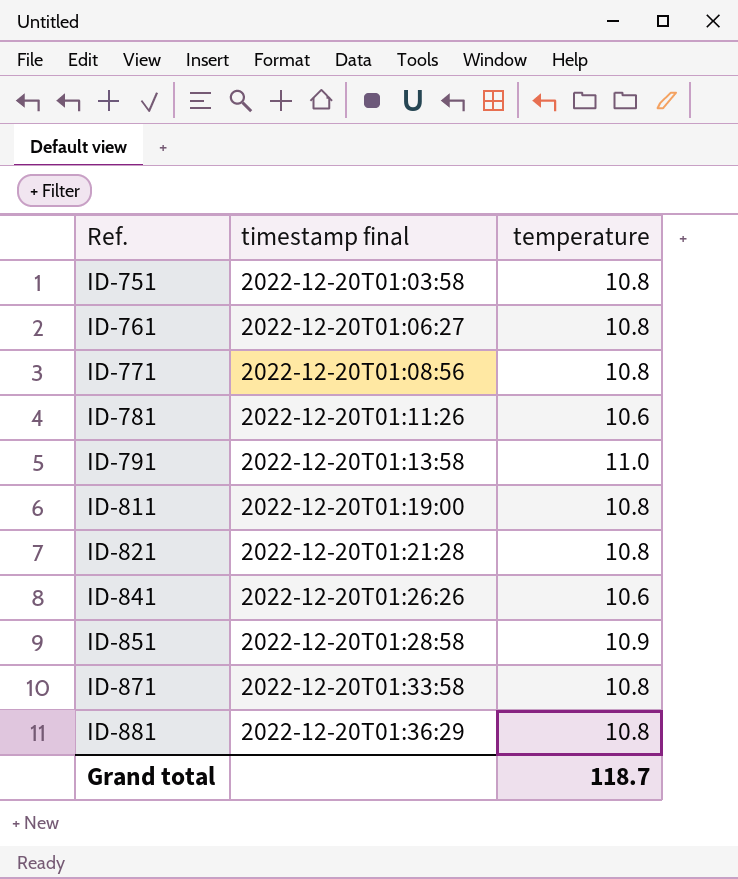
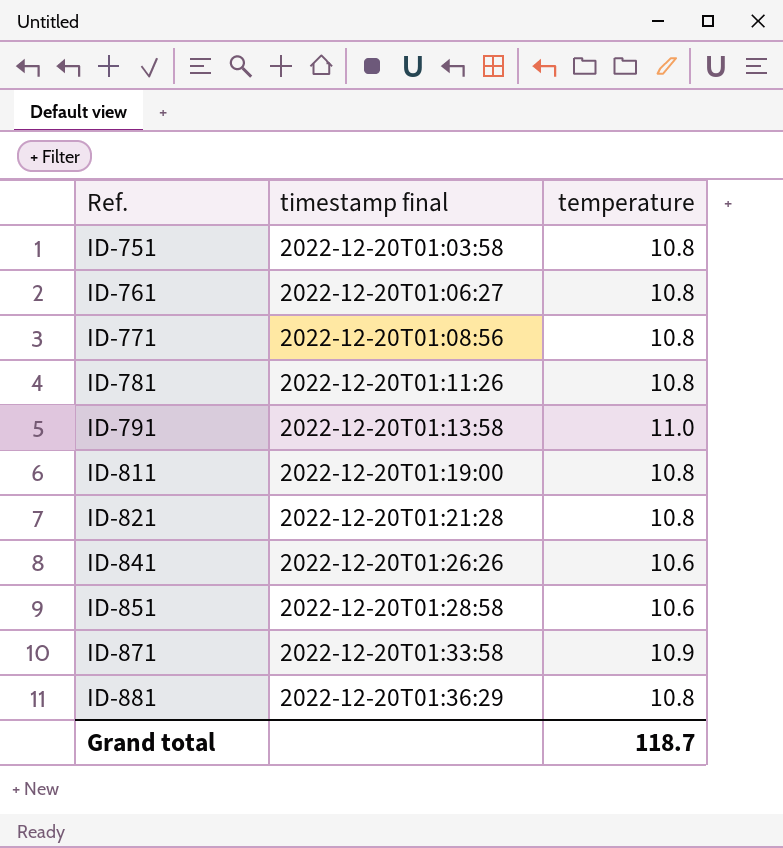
ID-781 | temperature: 10.6 -> 10.8
ID-851 | temperature: 10.9 -> 10.6
ID-871 | temperature: 10.8 -> 10.9

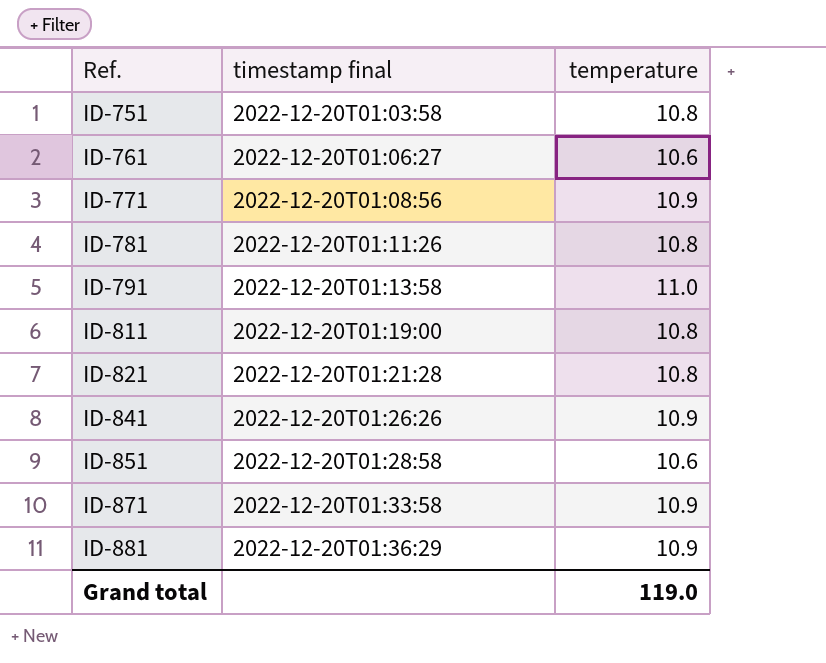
ID-761 | temperature: 10.8 -> 10.6
ID-771 | temperature: 10.8 -> 10.9
ID-841 | temperature: 10.6 -> 10.9
ID-881 | temperature: 10.8 -> 10.9
Grand total | temperature: 118.7 -> 119.0

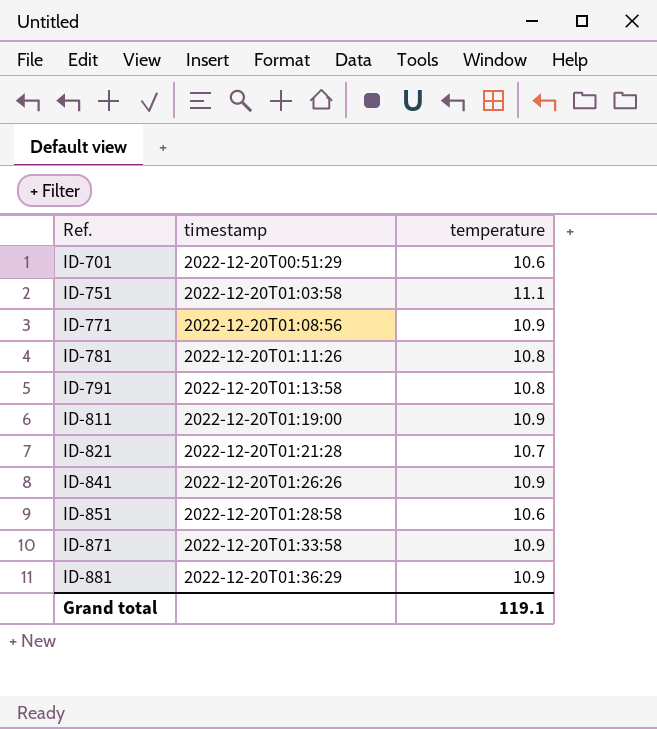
column name: timestamp final -> timestamp
row ID-761: 2022-12-20T01:06:27 | 10.6 -> none
row ID-701: none -> 2022-12-20T00:51:29 | 10.6
ID-751 | temperature: 10.8 -> 11.1
ID-791 | temperature: 11.0 -> 10.8
ID-811 | temperature: 10.8 -> 10.9
ID-821 | temperature: 10.8 -> 10.7
Grand total | temperature: 119.0 -> 119.1

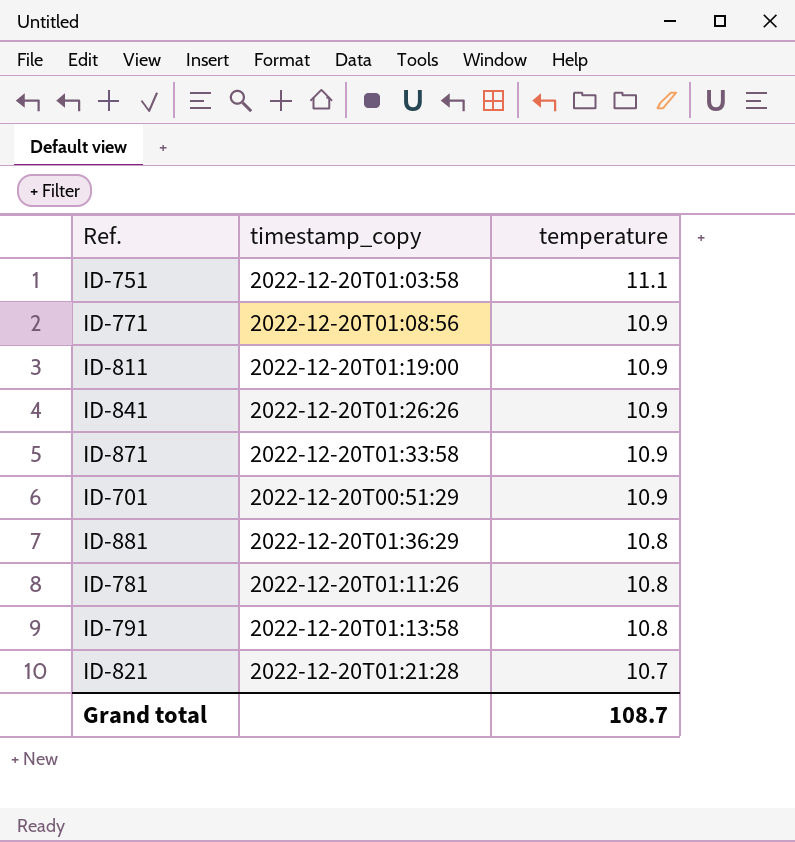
row order: Ref. ascending -> temperature descending
column name: timestamp -> timestamp_copy
row ID-851: 2022-12-20T01:28:58 | 10.6 -> none
ID-701 | temperature: 10.6 -> 10.9
ID-881 | temperature: 10.9 -> 10.8
Grand total | temperature: 119.1 -> 108.7

